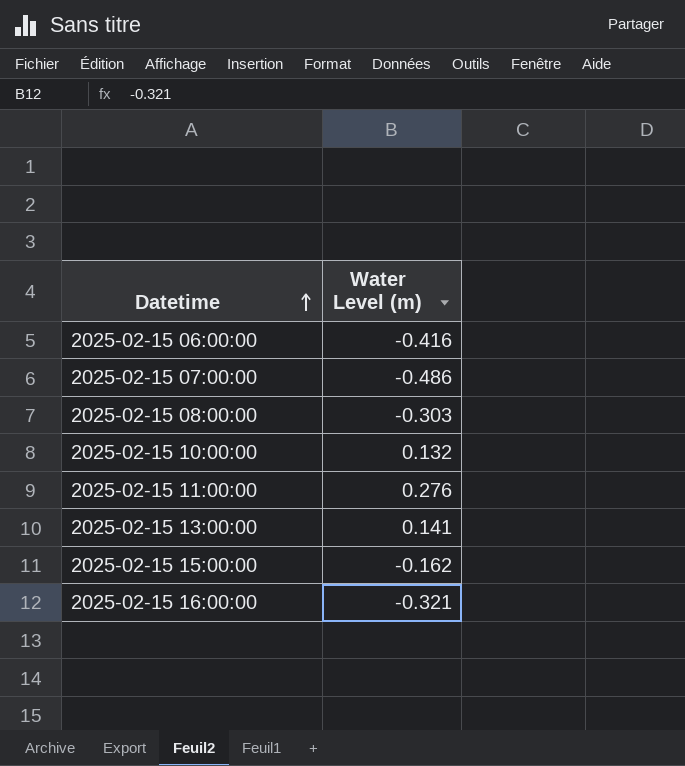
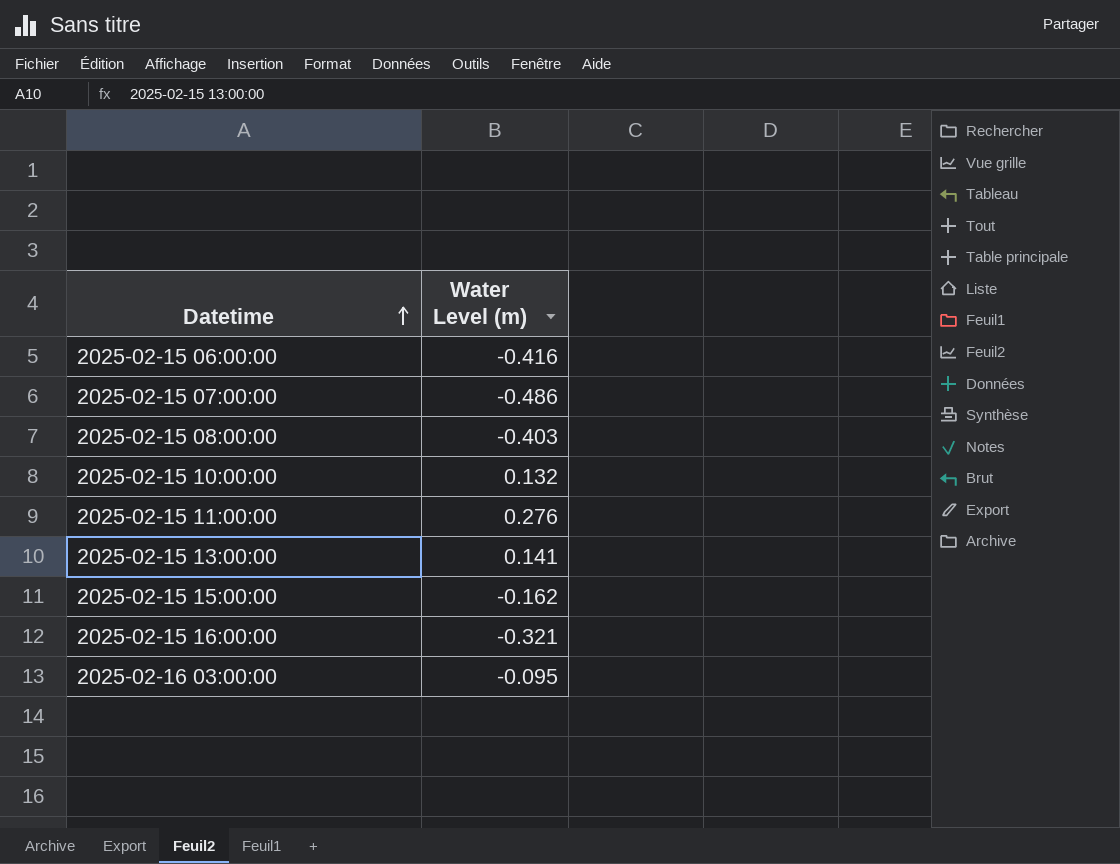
2025-02-15 08:00:00 | Water Level (m): -0.303 -> -0.403
row 2025-02-16 03:00:00: none -> -0.095

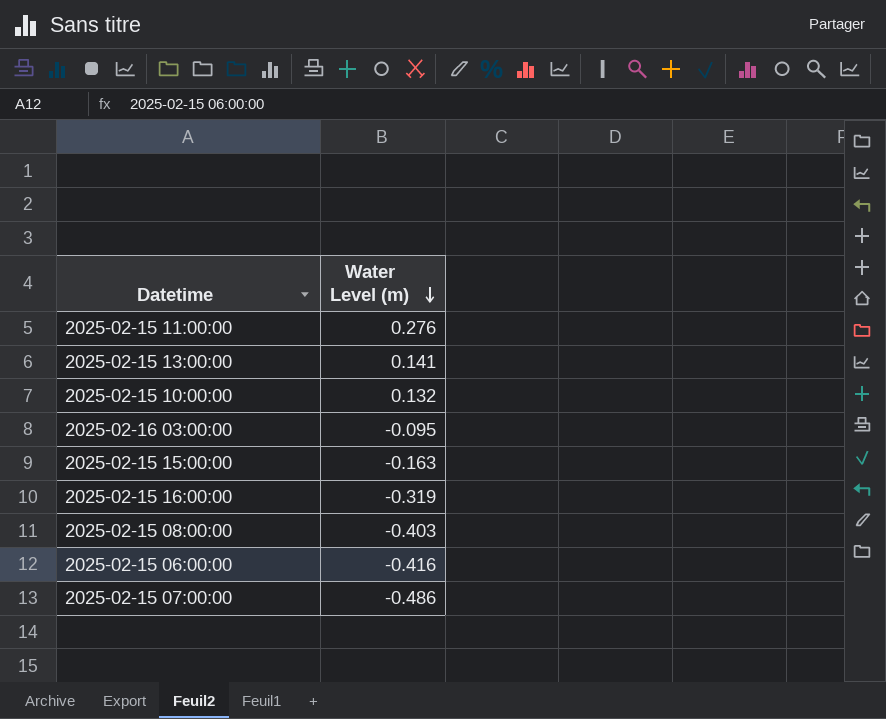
row order: Datetime ascending -> Water Level (m) descending
2025-02-15 15:00:00 | Water Level (m): -0.162 -> -0.163
2025-02-15 16:00:00 | Water Level (m): -0.321 -> -0.319

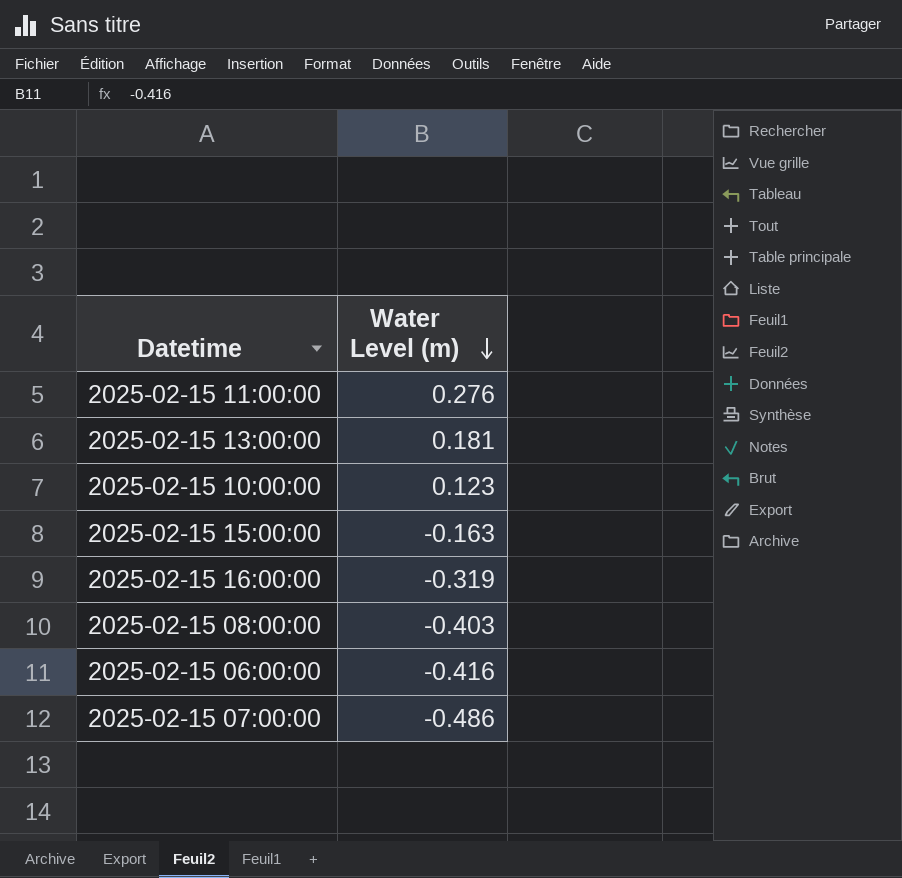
row 2025-02-16 03:00:00: -0.095 -> none
2025-02-15 13:00:00 | Water Level (m): 0.141 -> 0.181
2025-02-15 10:00:00 | Water Level (m): 0.132 -> 0.123

